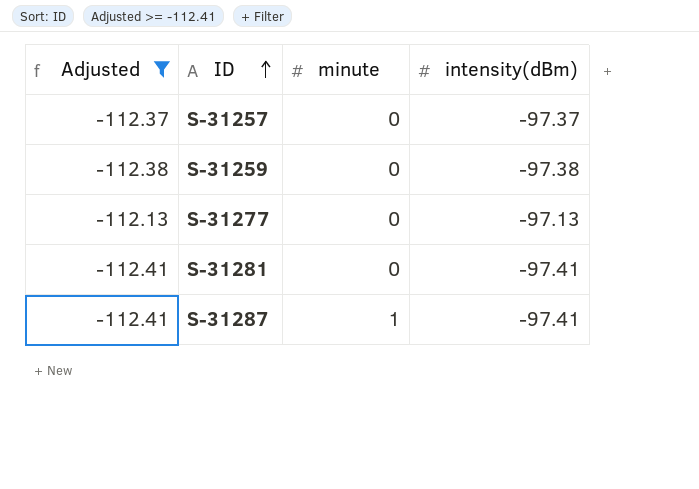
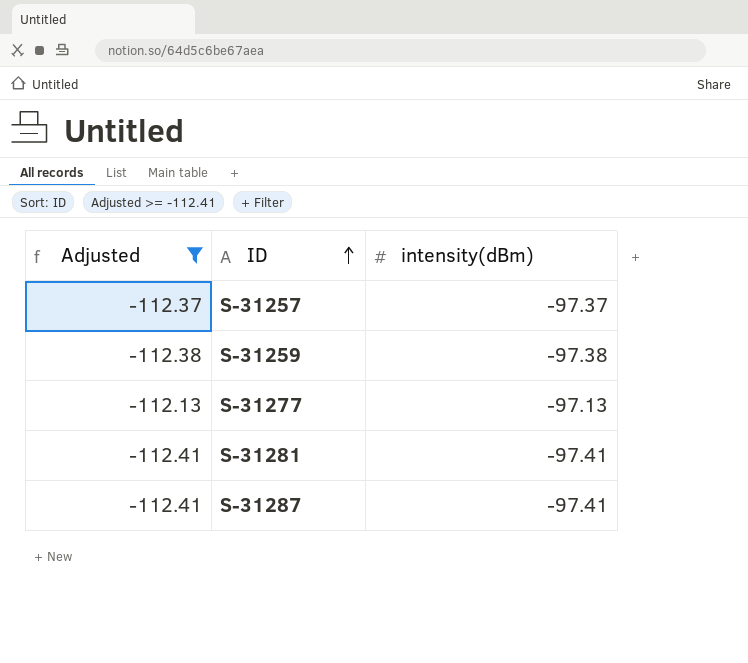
column minute | position: 3 -> none

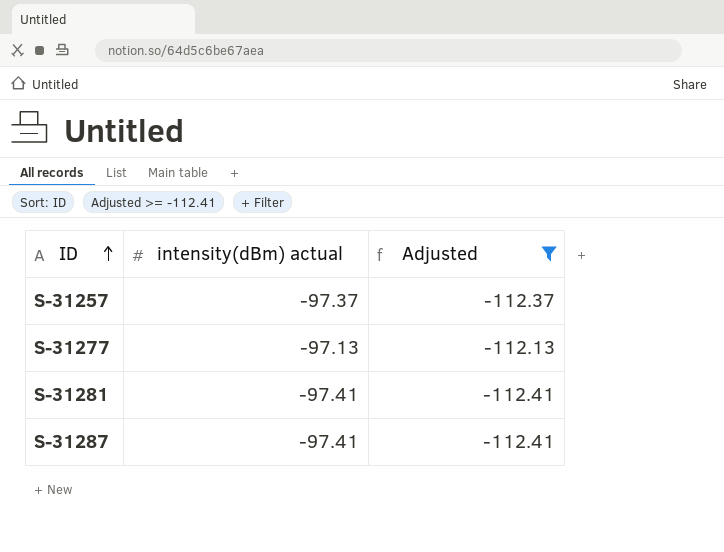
column name: intensity(dBm) -> intensity(dBm) actual
column Adjusted | position: 1 -> 3
row S-31259: -112.38 | -97.38 -> none

